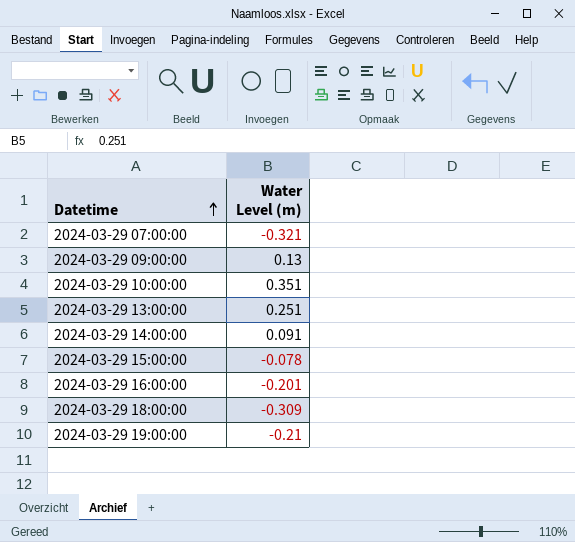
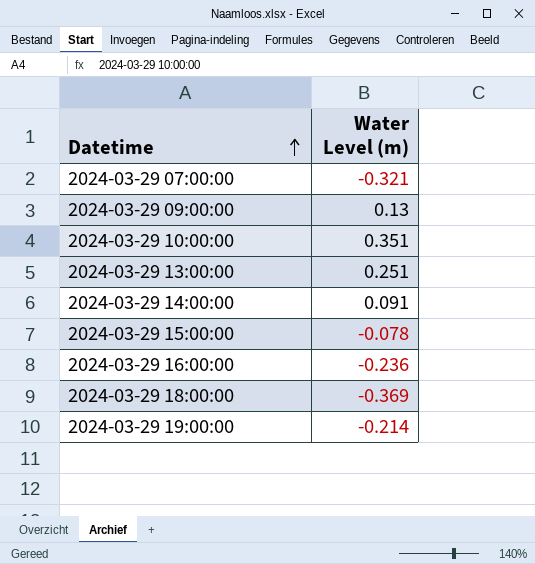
2024-03-29 16:00:00 | Water Level (m): -0.201 -> -0.236
2024-03-29 18:00:00 | Water Level (m): -0.309 -> -0.369
2024-03-29 19:00:00 | Water Level (m): -0.21 -> -0.214

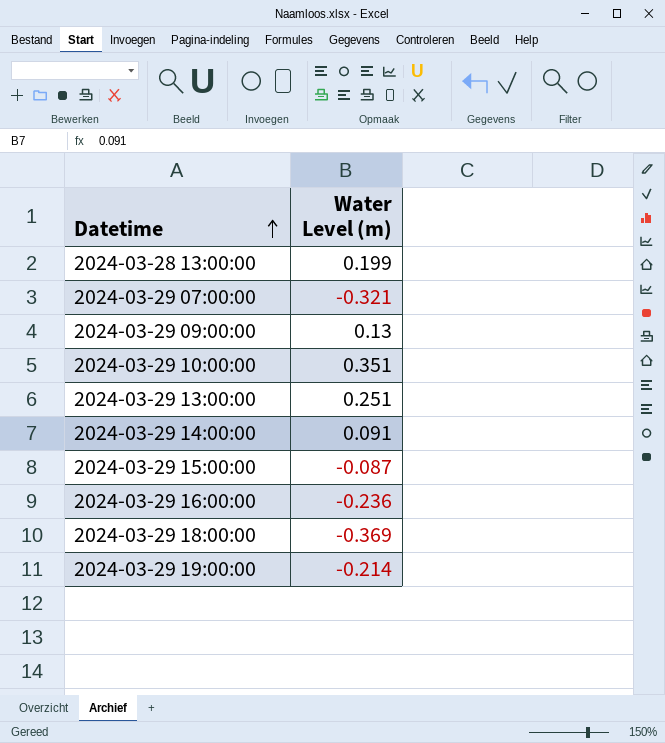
row 2024-03-28 13:00:00: none -> 0.199
2024-03-29 15:00:00 | Water Level (m): -0.078 -> -0.087

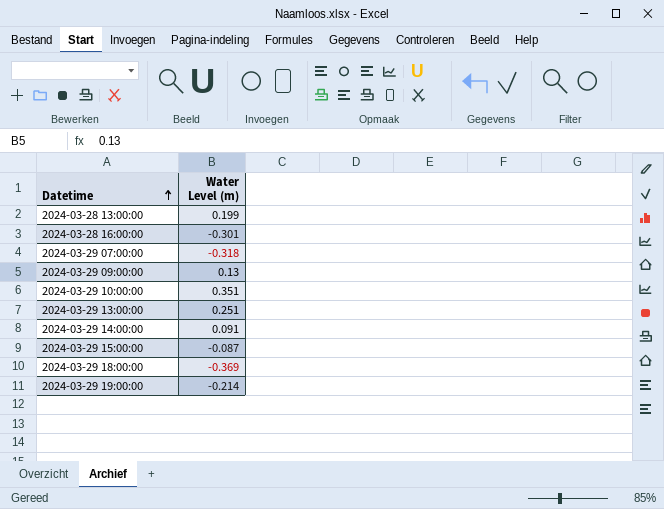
row 2024-03-29 16:00:00: -0.236 -> none
row 2024-03-28 16:00:00: none -> -0.301
2024-03-29 07:00:00 | Water Level (m): -0.321 -> -0.318

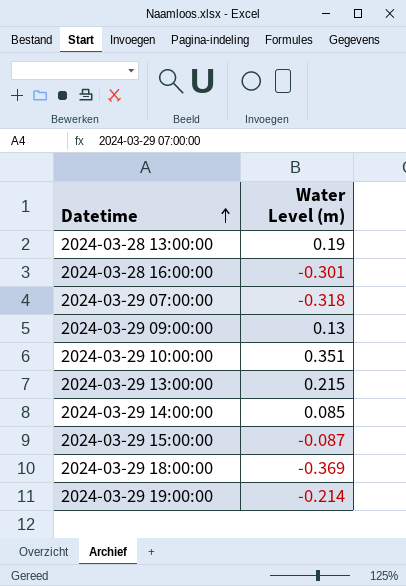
2024-03-28 13:00:00 | Water Level (m): 0.199 -> 0.19
2024-03-29 13:00:00 | Water Level (m): 0.251 -> 0.215
2024-03-29 14:00:00 | Water Level (m): 0.091 -> 0.085

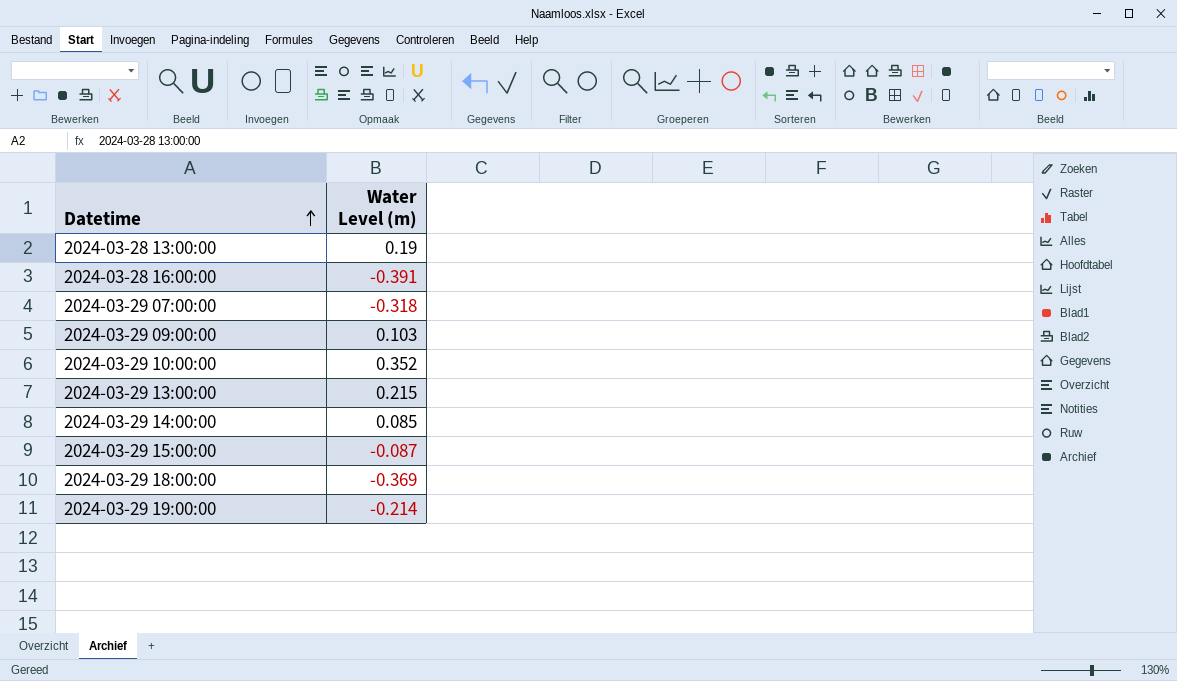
2024-03-28 16:00:00 | Water Level (m): -0.301 -> -0.391
2024-03-29 09:00:00 | Water Level (m): 0.13 -> 0.103
2024-03-29 10:00:00 | Water Level (m): 0.351 -> 0.352

